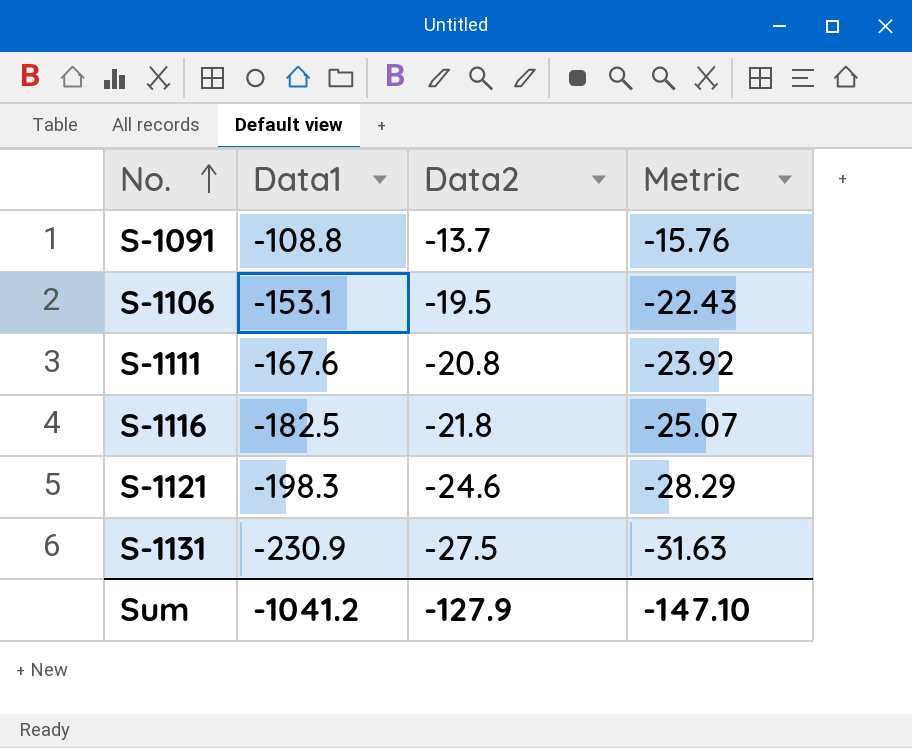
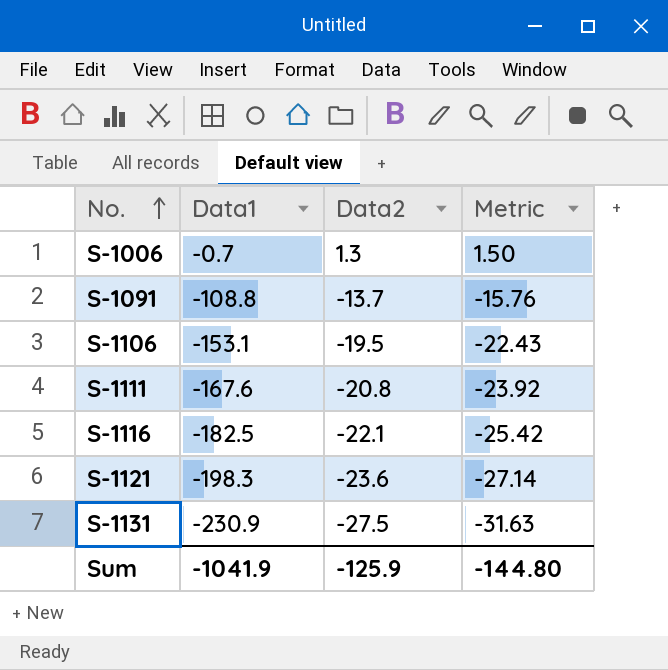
row S-1006: none -> -0.7 | 1.3 | 1.50
S-1116 | Data2: -21.8 -> -22.1
S-1116 | Metric: -25.07 -> -25.42
S-1121 | Data2: -24.6 -> -23.6
S-1121 | Metric: -28.29 -> -27.14
Sum | Data1: -1041.2 -> -1041.9
Sum | Data2: -127.9 -> -125.9
Sum | Metric: -147.10 -> -144.80

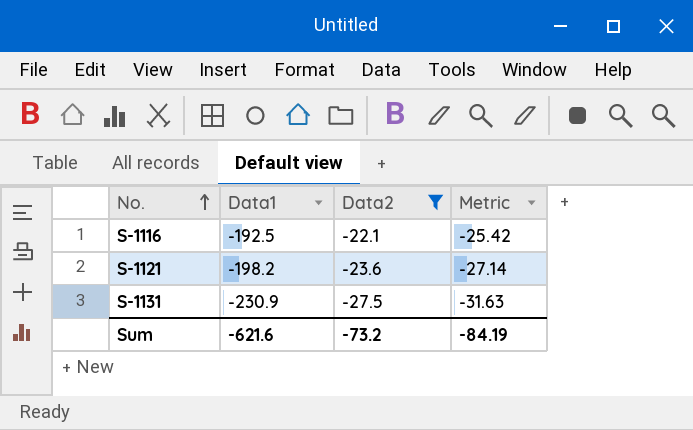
filter: none -> Data2 <= -22.1
S-1116 | Data1: -182.5 -> -192.5
S-1121 | Data1: -198.3 -> -198.2
Sum | Data1: -1041.9 -> -621.6
Sum | Data2: -125.9 -> -73.2
Sum | Metric: -144.80 -> -84.19

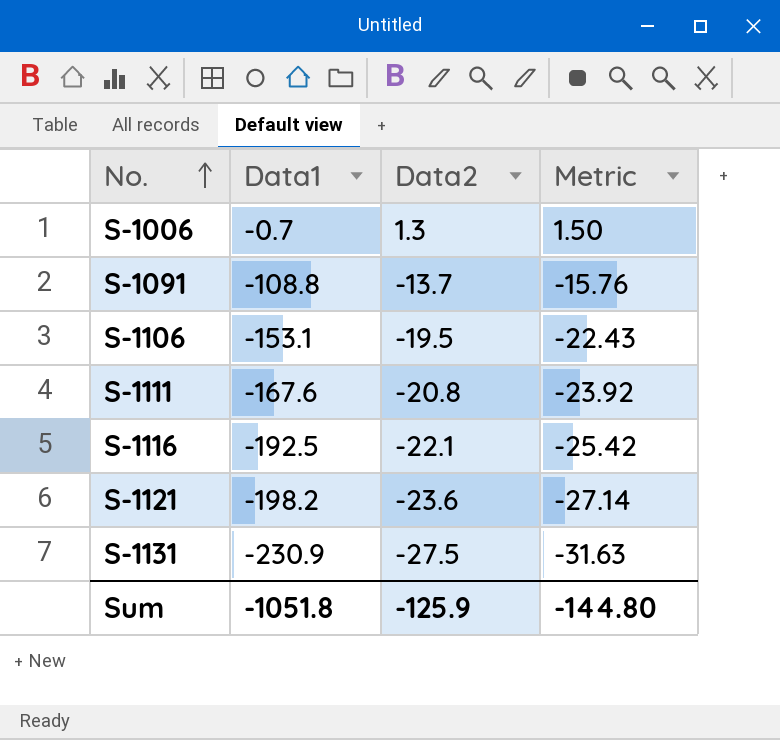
filter: Data2 <= -22.1 -> none
Sum | Data1: -621.6 -> -1051.8
Sum | Data2: -73.2 -> -125.9
Sum | Metric: -84.19 -> -144.80

